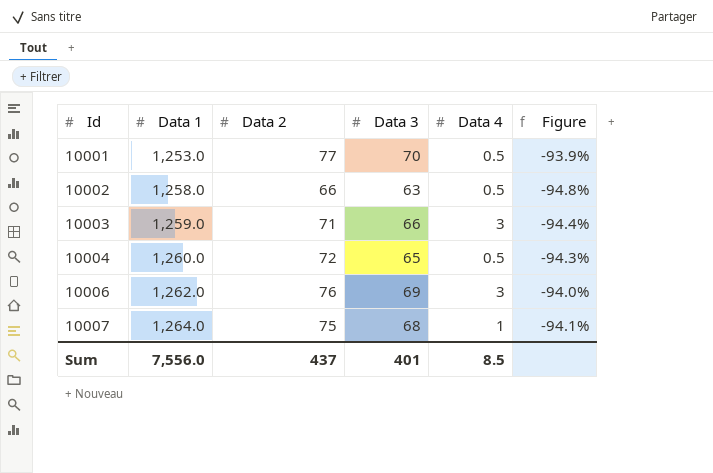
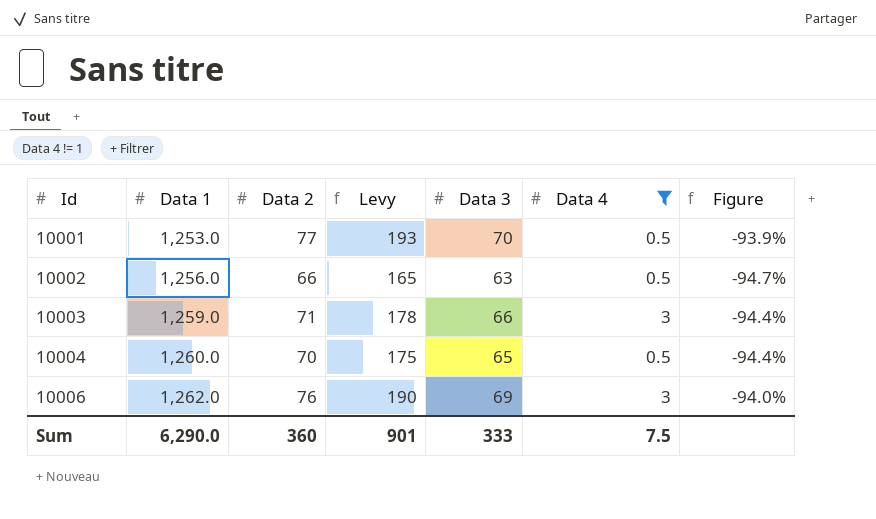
filter: none -> Data 4 != 1
column Levy | formula: none -> [Data 2] * 2.5
10002 | Data 1: 1,258.0 -> 1,256.0
10002 | Figure: -94.8% -> -94.7%
10004 | Data 2: 72 -> 70
10004 | Figure: -94.3% -> -94.4%
Sum | Data 1: 7,556.0 -> 6,290.0
Sum | Data 2: 437 -> 360
Sum | Data 3: 401 -> 333
Sum | Data 4: 8.5 -> 7.5

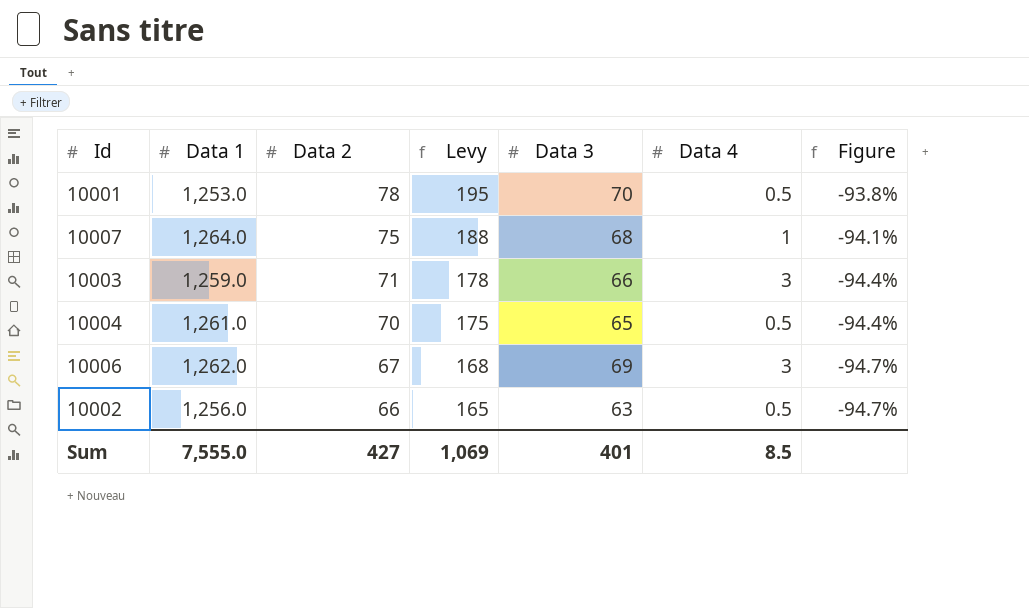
filter: Data 4 != 1 -> none
row order: Id ascending -> Data 2 descending
10001 | Data 2: 77 -> 78
10001 | Levy: 193 -> 195
10001 | Figure: -93.9% -> -93.8%
10004 | Data 1: 1,260.0 -> 1,261.0
10006 | Data 2: 76 -> 67
10006 | Levy: 190 -> 168
10006 | Figure: -94.0% -> -94.7%
Sum | Data 1: 6,290.0 -> 7,555.0
Sum | Data 2: 360 -> 427
Sum | Levy: 901 -> 1,069
Sum | Data 3: 333 -> 401
Sum | Data 4: 7.5 -> 8.5

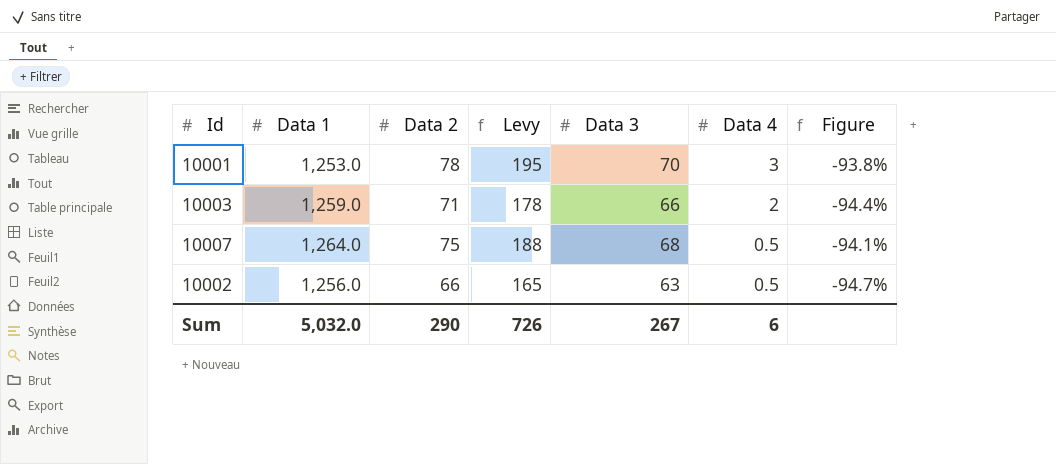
row order: Data 2 descending -> Data 4 descending
row 10004: 1,261.0 | 70 | 175 | 65 | 0.5 | -94.4% -> none
row 10006: 1,262.0 | 67 | 168 | 69 | 3 | -94.7% -> none
10001 | Data 4: 0.5 -> 3
10003 | Data 4: 3 -> 2
10007 | Data 4: 1 -> 0.5
Sum | Data 1: 7,555.0 -> 5,032.0
Sum | Data 2: 427 -> 290
Sum | Levy: 1,069 -> 726
Sum | Data 3: 401 -> 267
Sum | Data 4: 8.5 -> 6

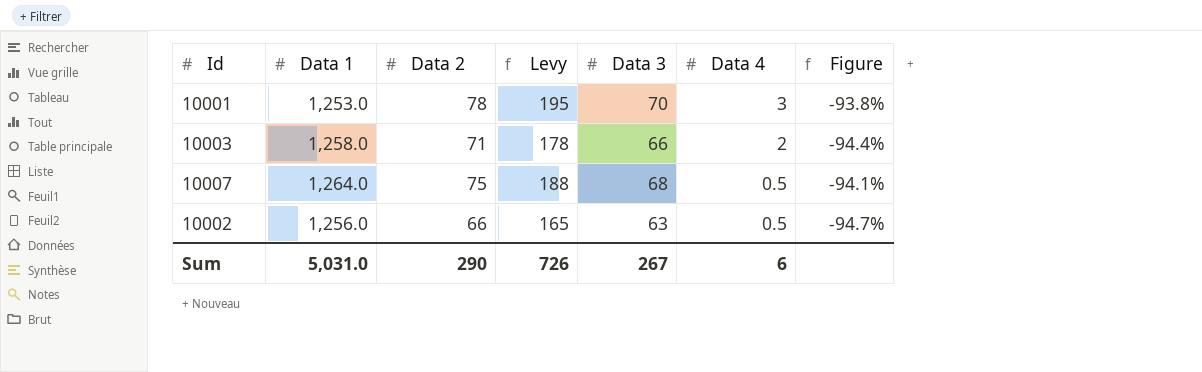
10003 | Data 1: 1,259.0 -> 1,258.0
Sum | Data 1: 5,032.0 -> 5,031.0

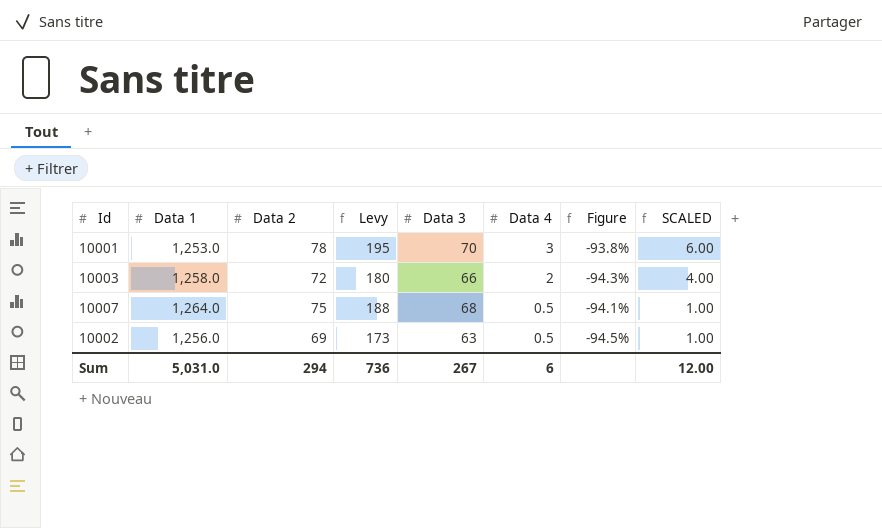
column SCALED | formula: none -> [Data 4] * 2
10003 | Data 2: 71 -> 72
10003 | Levy: 178 -> 180
10003 | Figure: -94.4% -> -94.3%
10002 | Data 2: 66 -> 69
10002 | Levy: 165 -> 173
10002 | Figure: -94.7% -> -94.5%
Sum | Data 2: 290 -> 294
Sum | Levy: 726 -> 736

